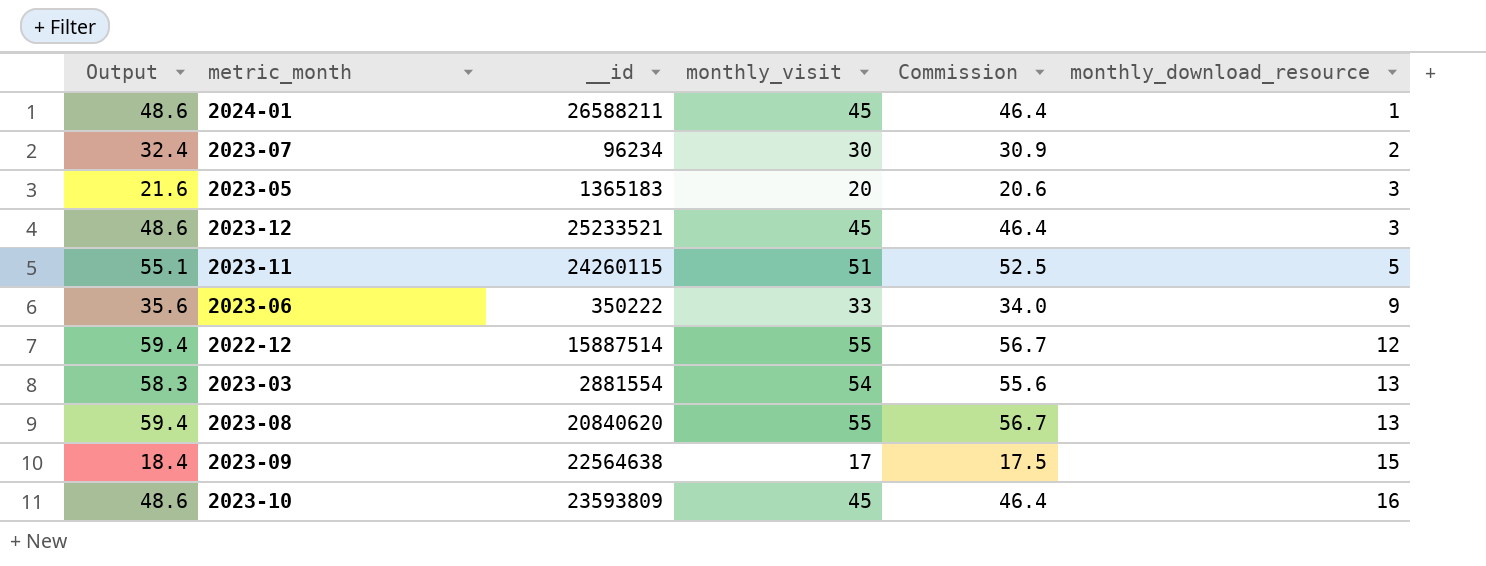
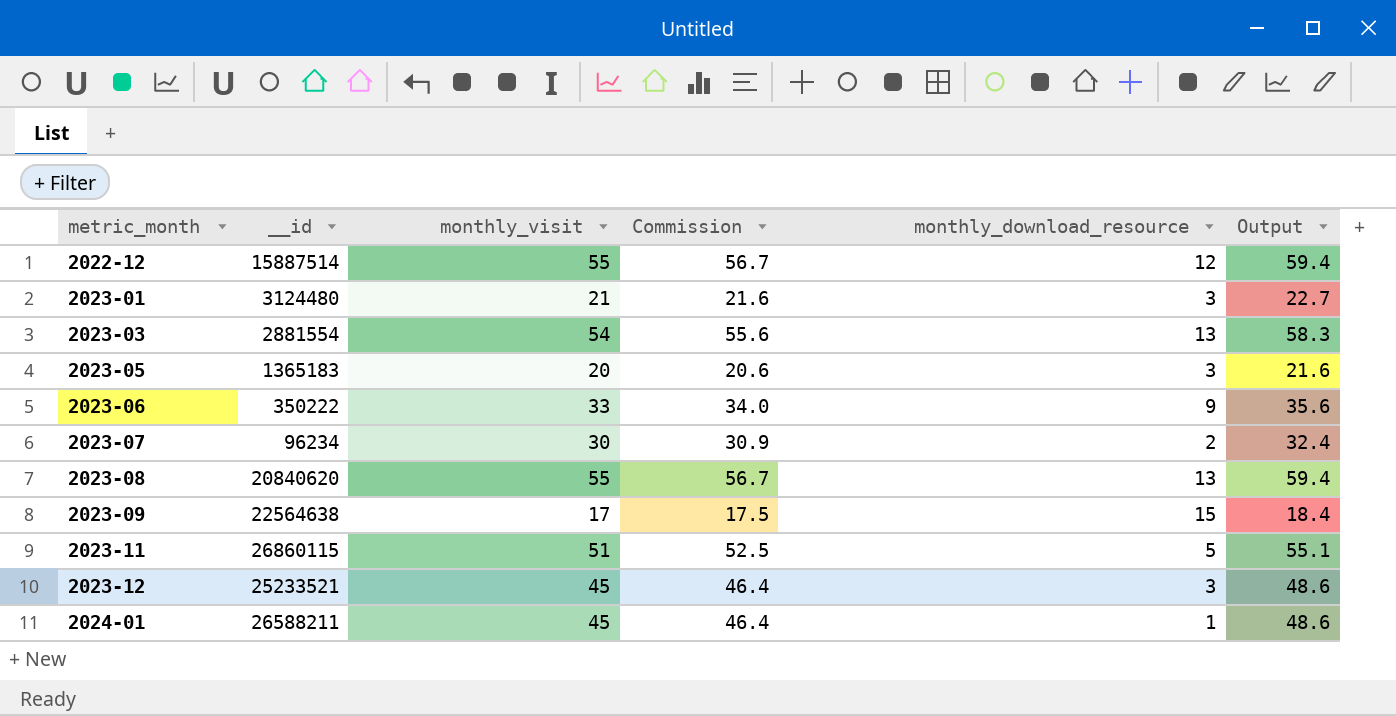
row order: monthly_download_resource ascending -> metric_month ascending
column Output | position: 1 -> 6
row 2023-10: 48.6 | 23593809 | 45 | 46.4 | 16 -> none
row 2023-01: none -> 3124480 | 21 | 21.6 | 3 | 22.7
2023-11 | __id: 24260115 -> 26860115

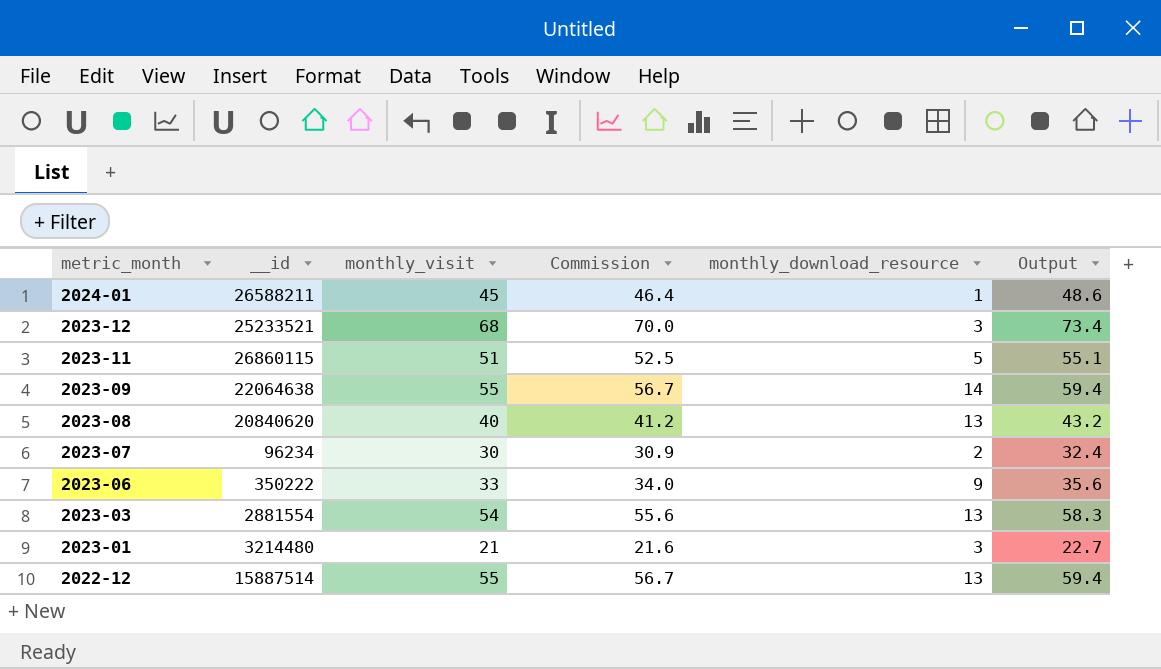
row order: metric_month ascending -> metric_month descending
row 2023-05: 1365183 | 20 | 20.6 | 3 | 21.6 -> none
2023-12 | monthly_visit: 45 -> 68
2023-12 | Commission: 46.4 -> 70.0
2023-12 | Output: 48.6 -> 73.4
2023-09 | __id: 22564638 -> 22064638
2023-09 | monthly_visit: 17 -> 55
2023-09 | Commission: 17.5 -> 56.7
2023-09 | monthly_download_resource: 15 -> 14
2023-09 | Output: 18.4 -> 59.4
2023-08 | monthly_visit: 55 -> 40
2023-08 | Commission: 56.7 -> 41.2
2023-08 | Output: 59.4 -> 43.2
2023-01 | __id: 3124480 -> 3214480
2022-12 | monthly_download_resource: 12 -> 13

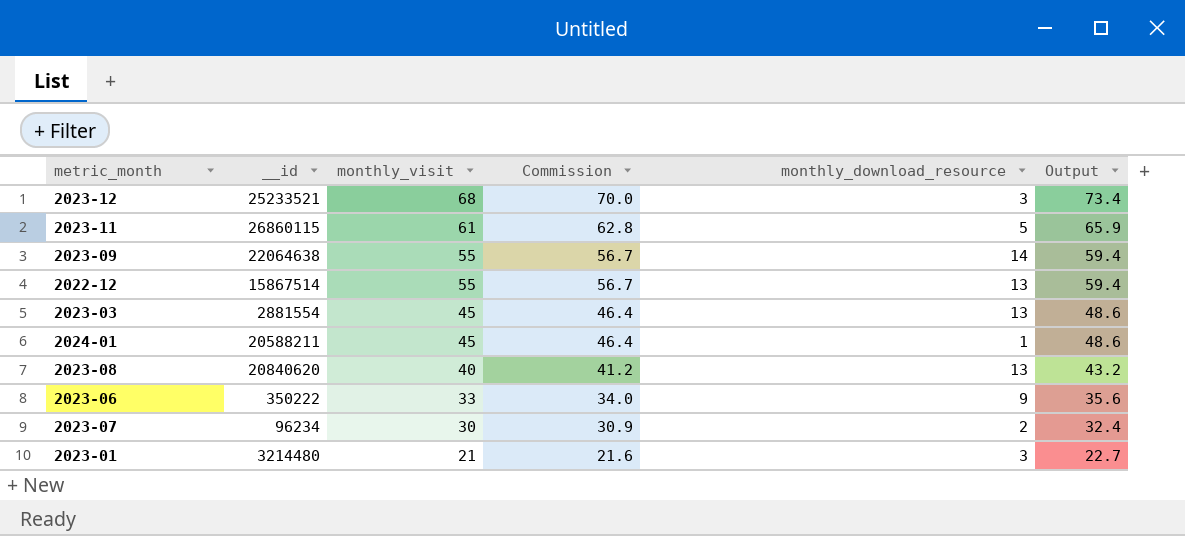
row order: metric_month descending -> monthly_visit descending
2023-11 | monthly_visit: 51 -> 61
2023-11 | Commission: 52.5 -> 62.8
2023-11 | Output: 55.1 -> 65.9
2022-12 | __id: 15887514 -> 15867514
2023-03 | monthly_visit: 54 -> 45
2023-03 | Commission: 55.6 -> 46.4
2023-03 | Output: 58.3 -> 48.6
2024-01 | __id: 26588211 -> 20588211

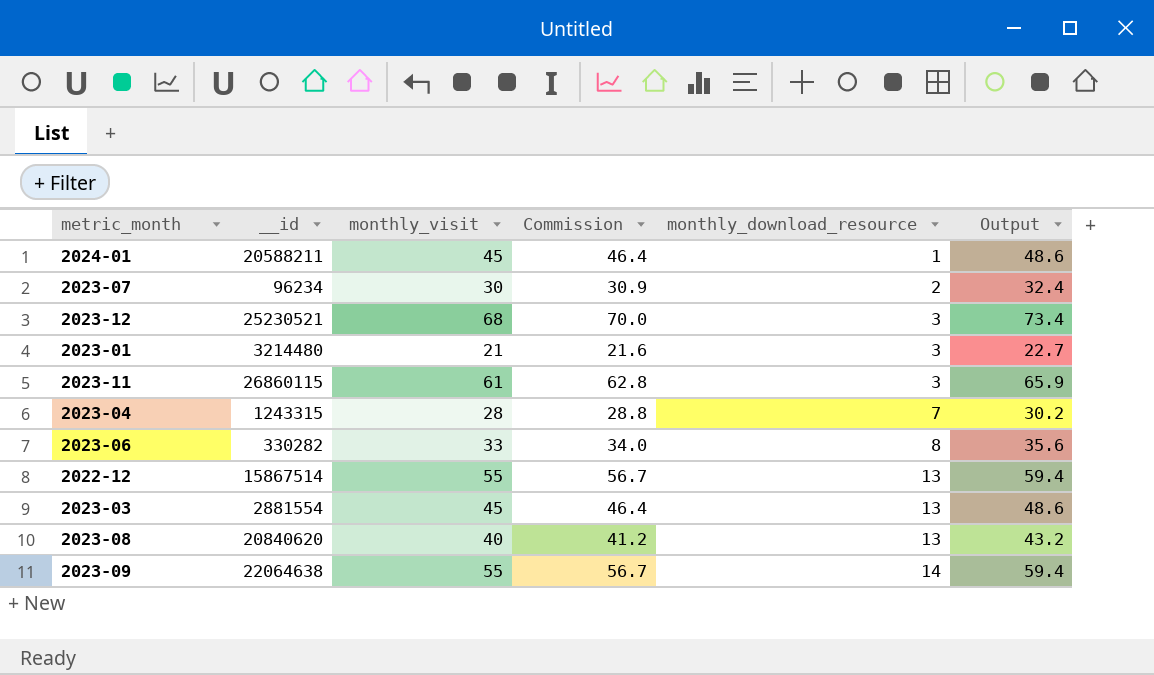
row order: monthly_visit descending -> monthly_download_resource ascending
2023-12 | __id: 25233521 -> 25230521
2023-11 | monthly_download_resource: 5 -> 3
row 2023-04: none -> 1243315 | 28 | 28.8 | 7 | 30.2
2023-06 | __id: 350222 -> 330282
2023-06 | monthly_download_resource: 9 -> 8

